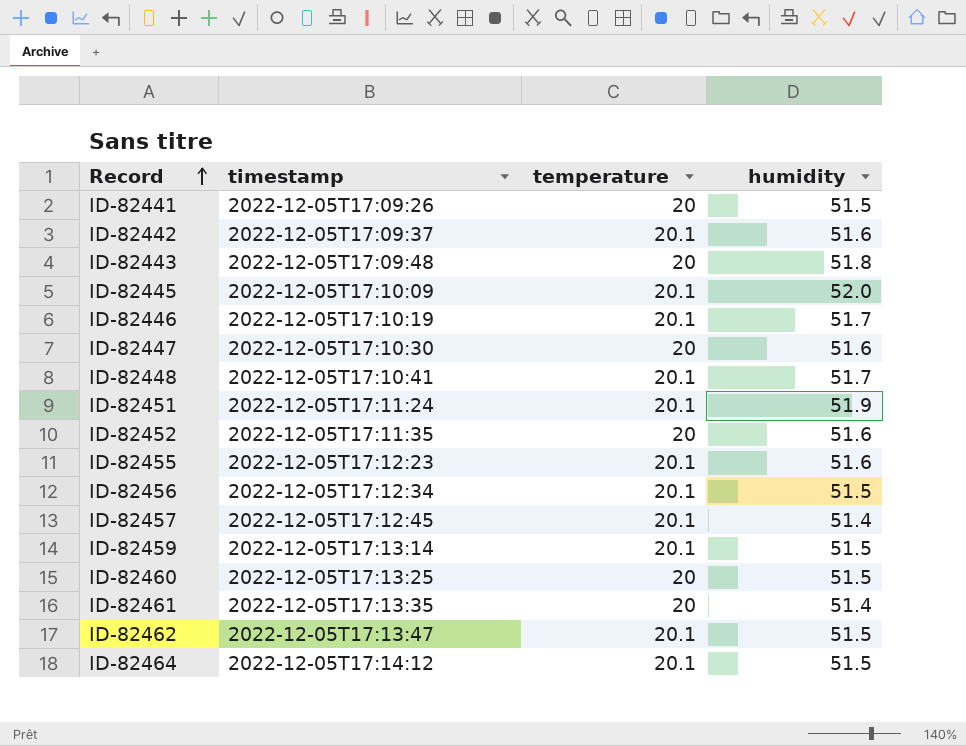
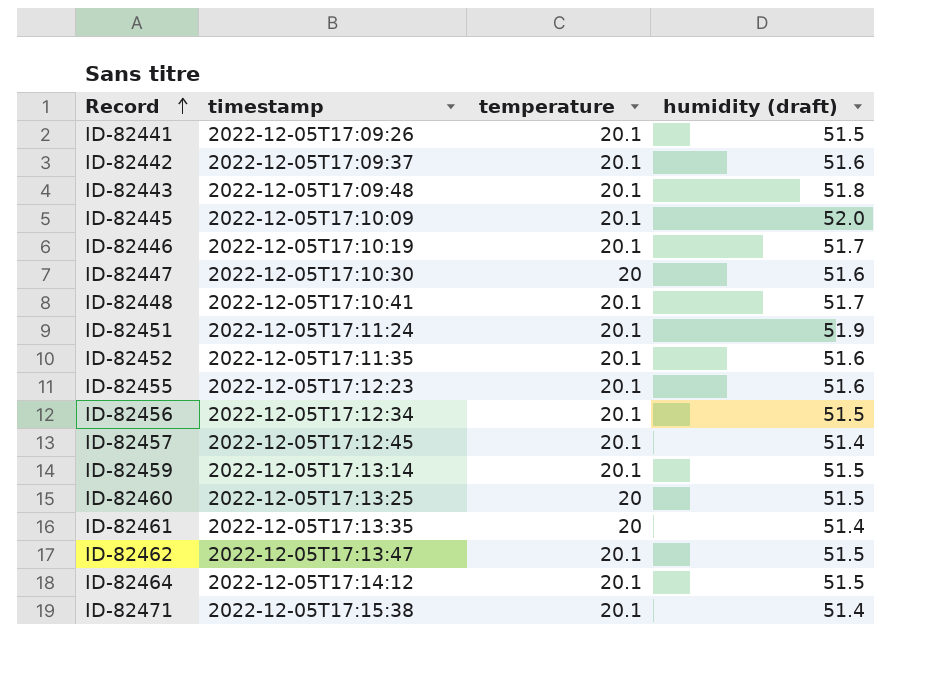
column name: humidity -> humidity (draft)
ID-82441 | temperature: 20 -> 20.1
ID-82443 | temperature: 20 -> 20.1
ID-82452 | temperature: 20 -> 20.1
row ID-82471: none -> 2022-12-05T17:15:38 | 20.1 | 51.4

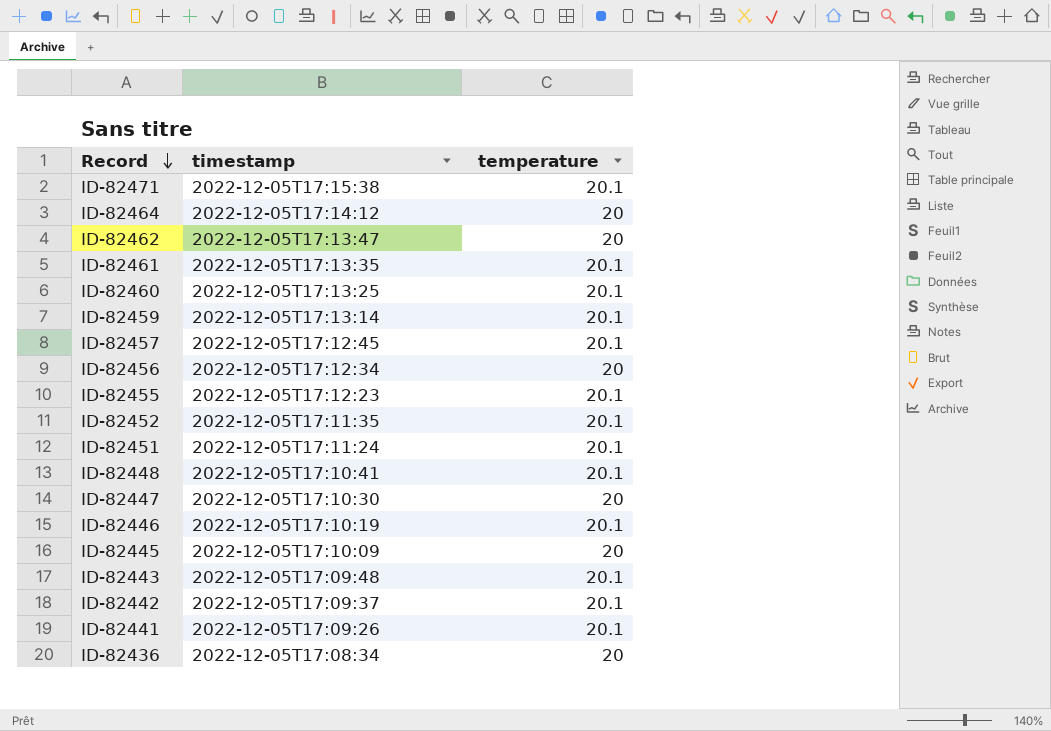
row order: Record ascending -> Record descending
column humidity (draft) | position: 4 -> none
ID-82464 | temperature: 20.1 -> 20
ID-82462 | temperature: 20.1 -> 20
ID-82461 | temperature: 20 -> 20.1
ID-82460 | temperature: 20 -> 20.1
ID-82456 | temperature: 20.1 -> 20
ID-82445 | temperature: 20.1 -> 20
row ID-82436: none -> 2022-12-05T17:08:34 | 20

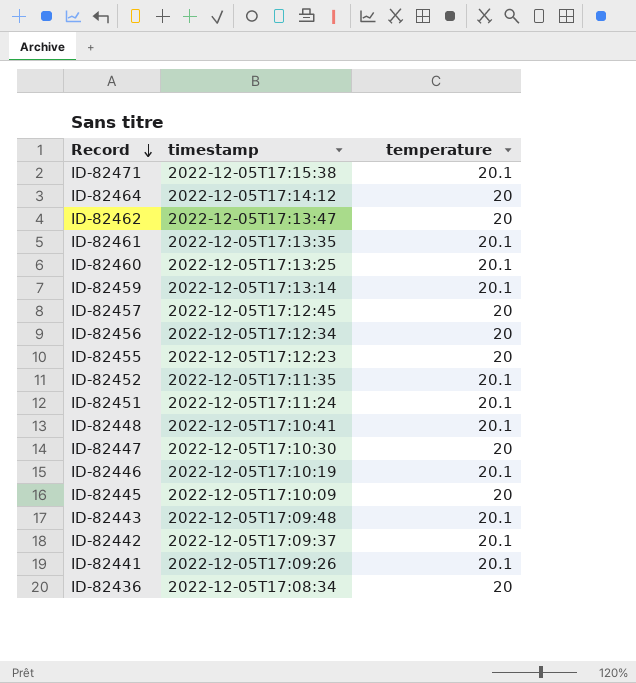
ID-82457 | temperature: 20.1 -> 20
ID-82455 | temperature: 20.1 -> 20

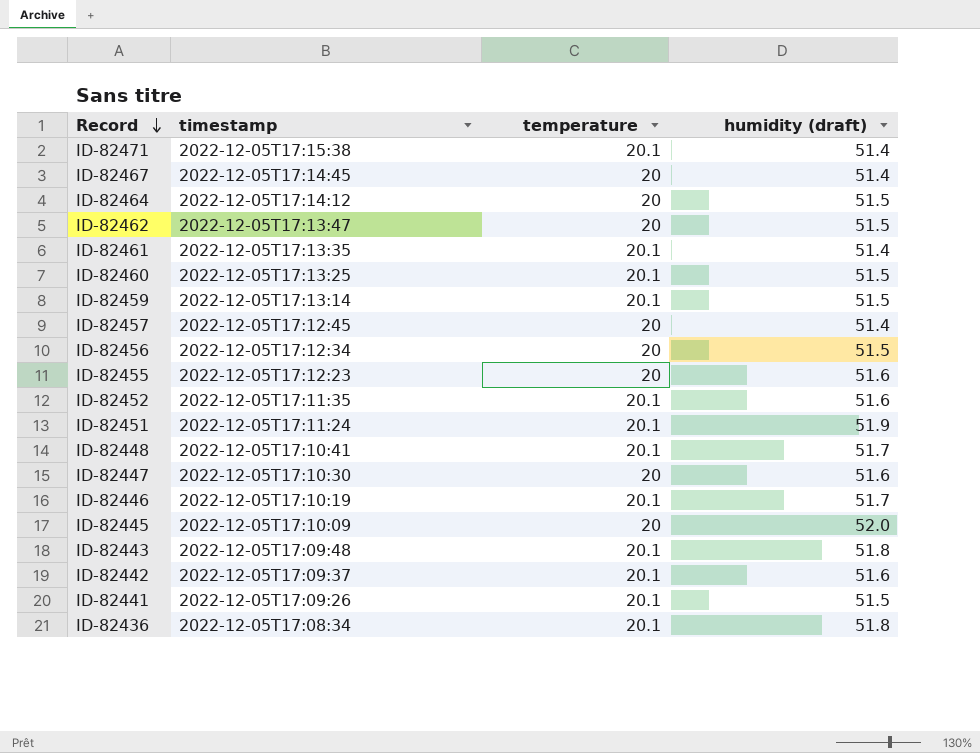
column humidity (draft) | position: none -> 4
row ID-82467: none -> 2022-12-05T17:14:45 | 20 | 51.4
ID-82436 | temperature: 20 -> 20.1

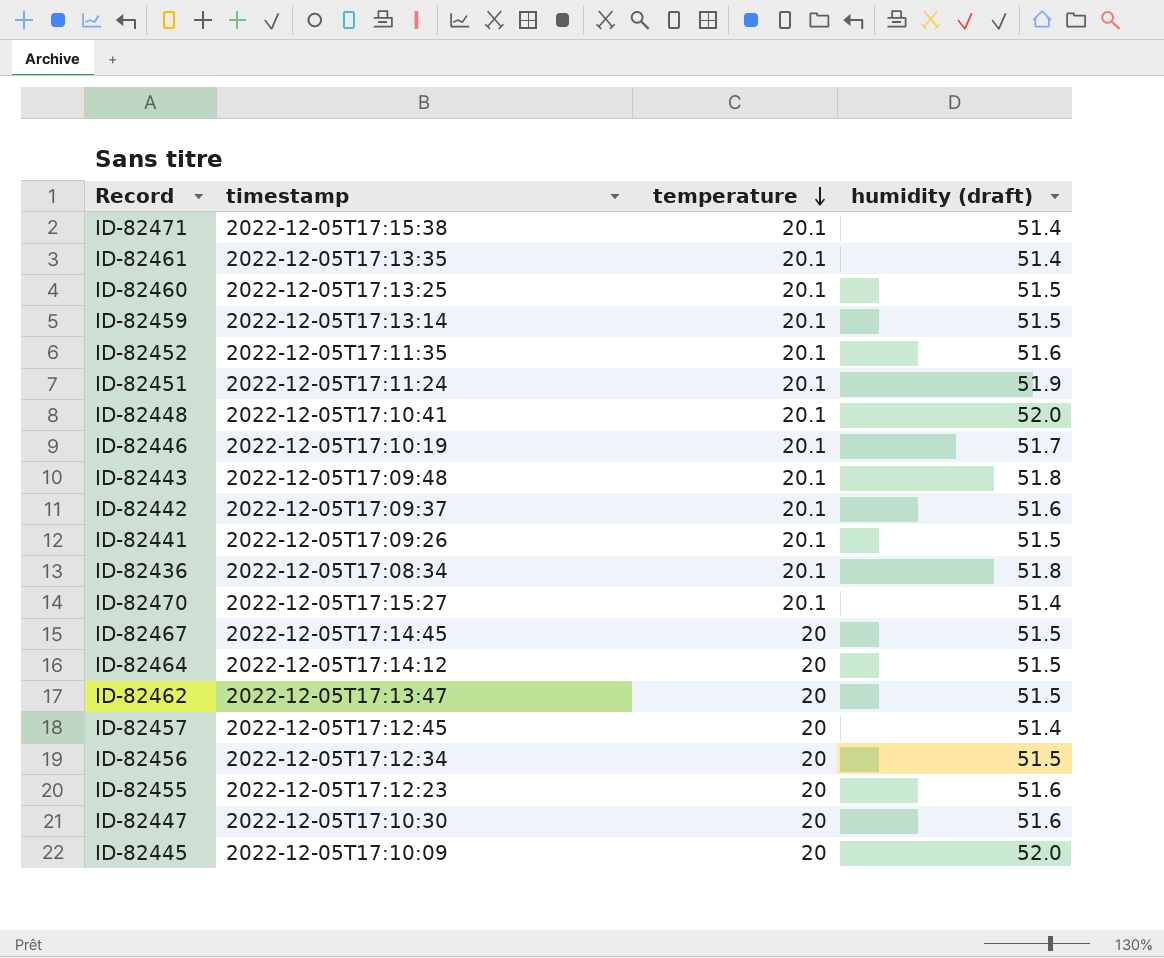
row order: Record descending -> temperature descending
ID-82448 | humidity (draft): 51.7 -> 52.0
row ID-82470: none -> 2022-12-05T17:15:27 | 20.1 | 51.4
ID-82467 | humidity (draft): 51.4 -> 51.5

